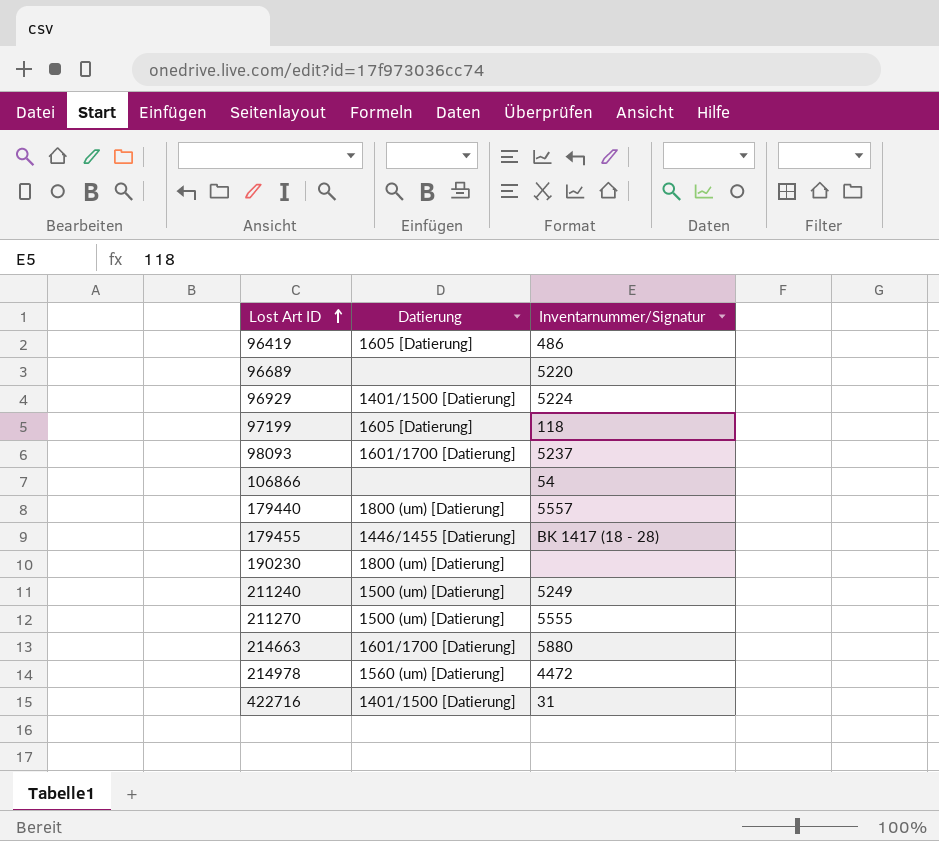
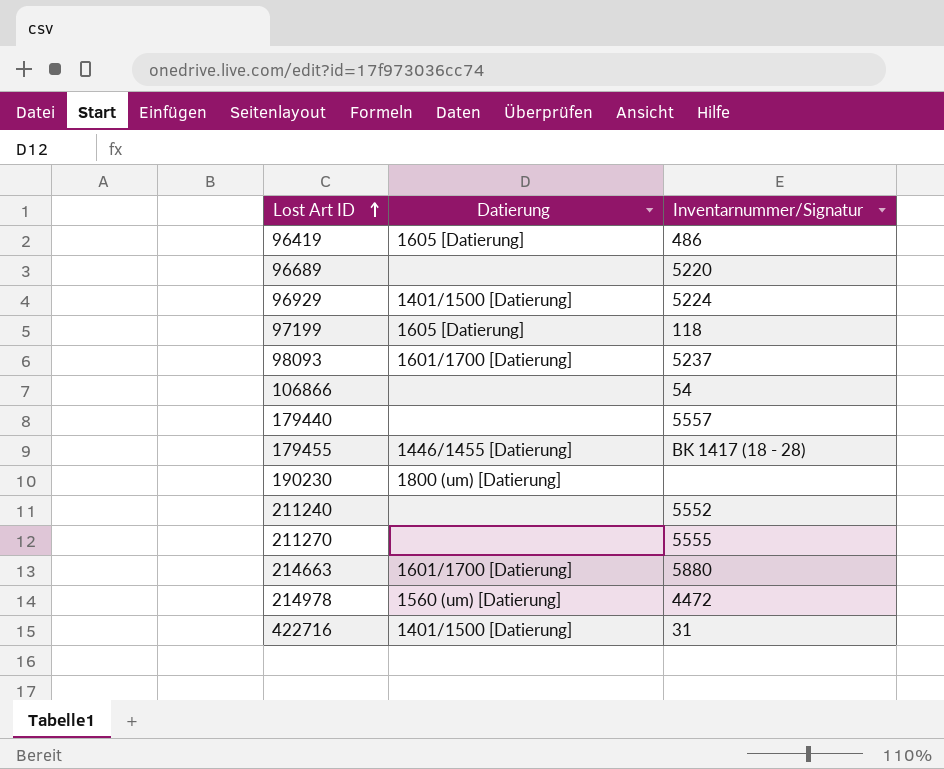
179440 | Datierung: 1800 (um) [Datierung] -> none
211240 | Datierung: 1500 (um) [Datierung] -> none
211240 | Inventarnummer/Signatur: 5249 -> 5552
211270 | Datierung: 1500 (um) [Datierung] -> none

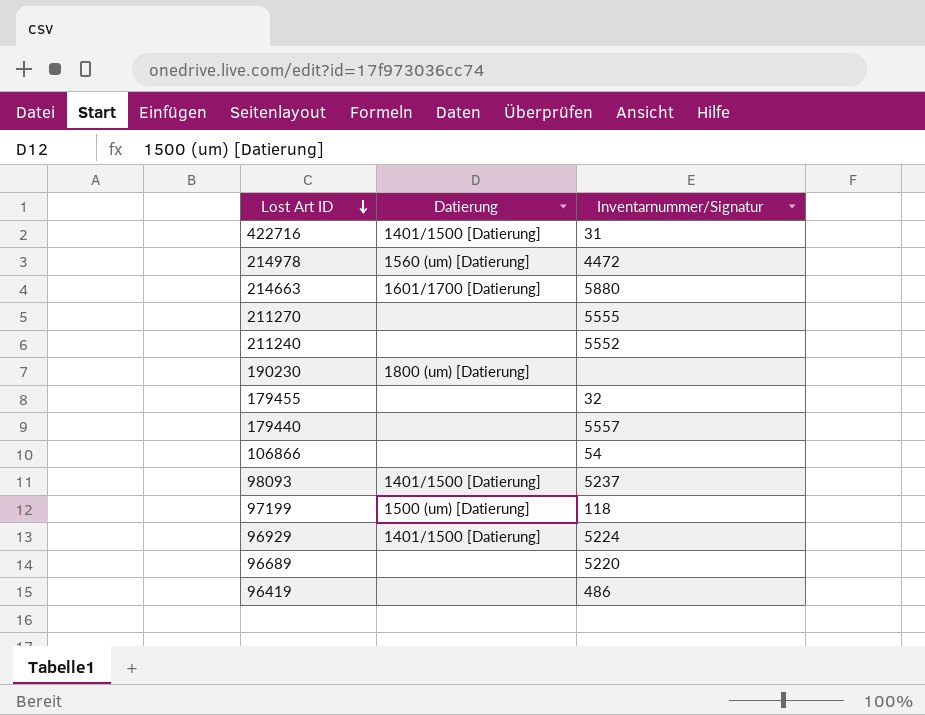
row order: Lost Art ID ascending -> Lost Art ID descending
179455 | Datierung: 1446/1455 [Datierung] -> none
179455 | Inventarnummer/Signatur: BK 1417 (18 - 28) -> 32
98093 | Datierung: 1601/1700 [Datierung] -> 1401/1500 [Datierung]
97199 | Datierung: 1605 [Datierung] -> 1500 (um) [Datierung]
96419 | Datierung: 1605 [Datierung] -> none

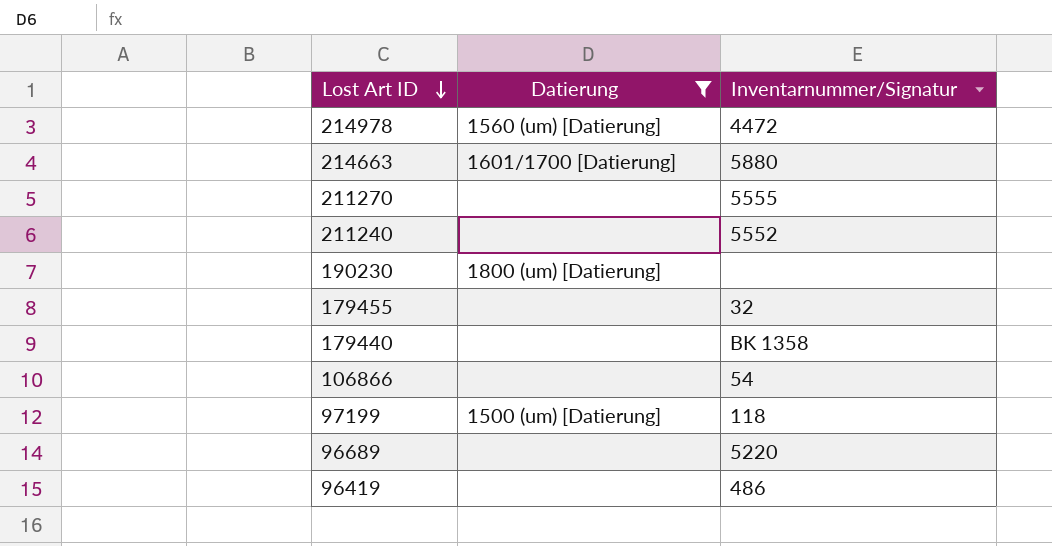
filter: none -> Datierung != 1401/1500 [Datierung]
179440 | Inventarnummer/Signatur: 5557 -> BK 1358

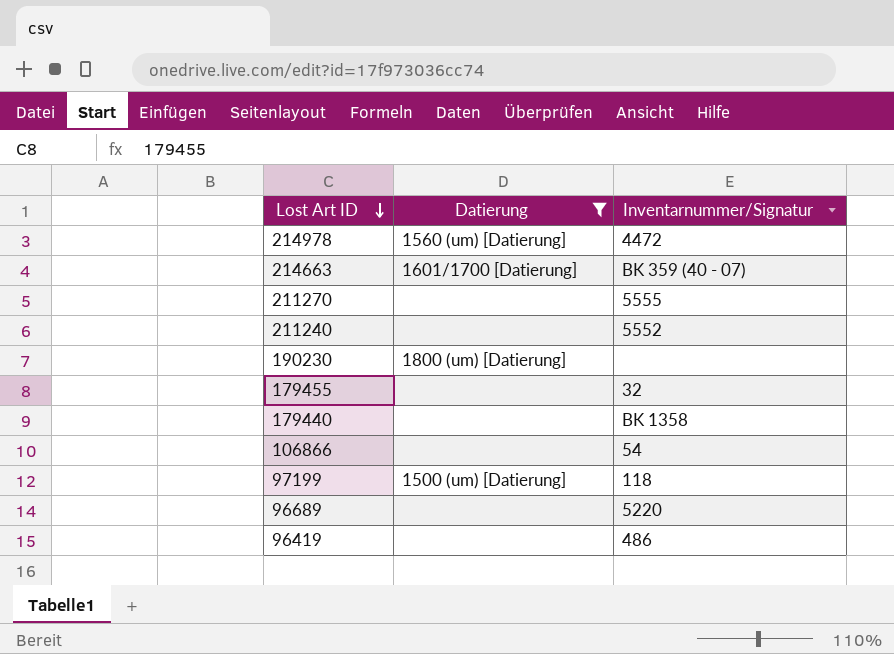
214663 | Inventarnummer/Signatur: 5880 -> BK 359 (40 - 07)

